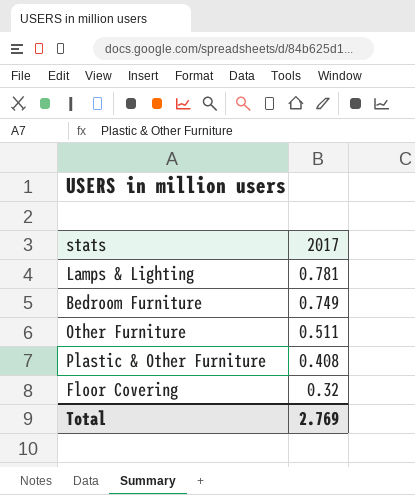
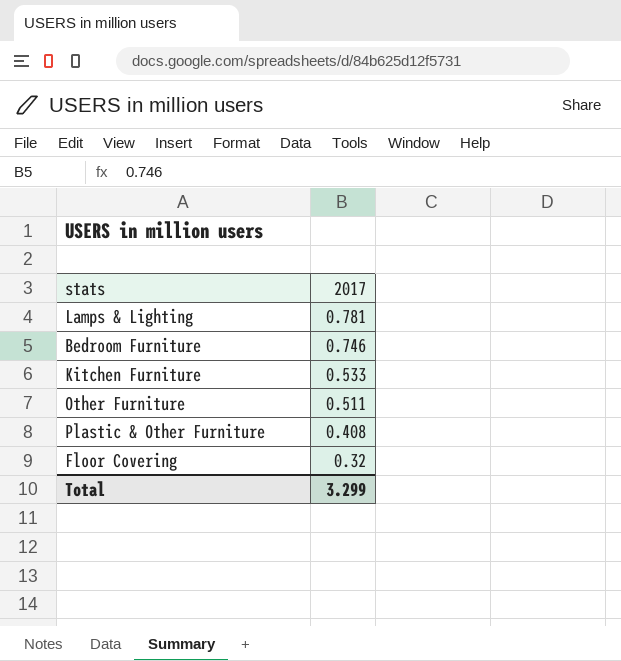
Bedroom Furniture | 2017: 0.749 -> 0.746
row Kitchen Furniture: none -> 0.533
Total | 2017: 2.769 -> 3.299

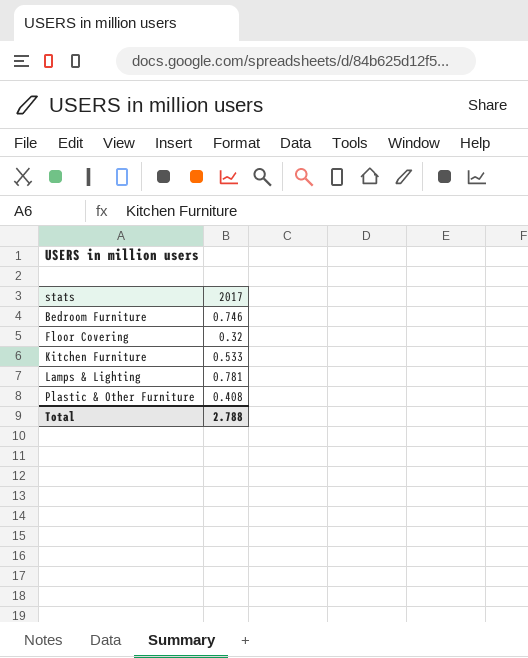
row order: 2017 descending -> stats ascending
row Other Furniture: 0.511 -> none
Total | 2017: 3.299 -> 2.788

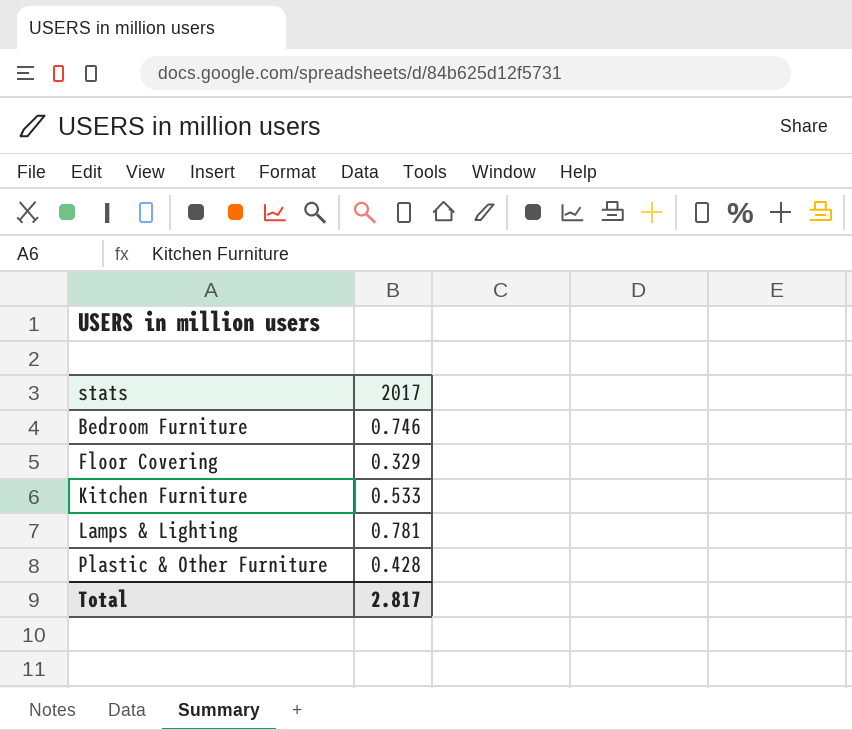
Floor Covering | 2017: 0.32 -> 0.329
Plastic & Other Furniture | 2017: 0.408 -> 0.428
Total | 2017: 2.788 -> 2.817

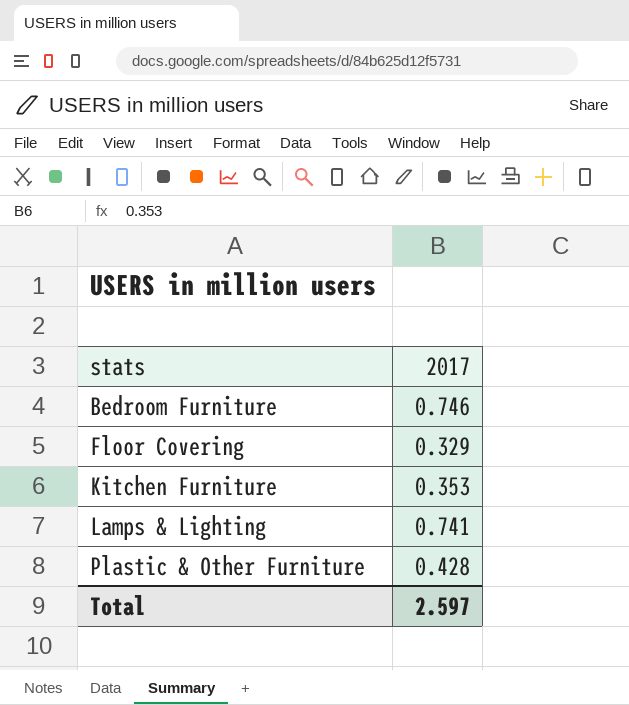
Kitchen Furniture | 2017: 0.533 -> 0.353
Lamps & Lighting | 2017: 0.781 -> 0.741
Total | 2017: 2.817 -> 2.597

